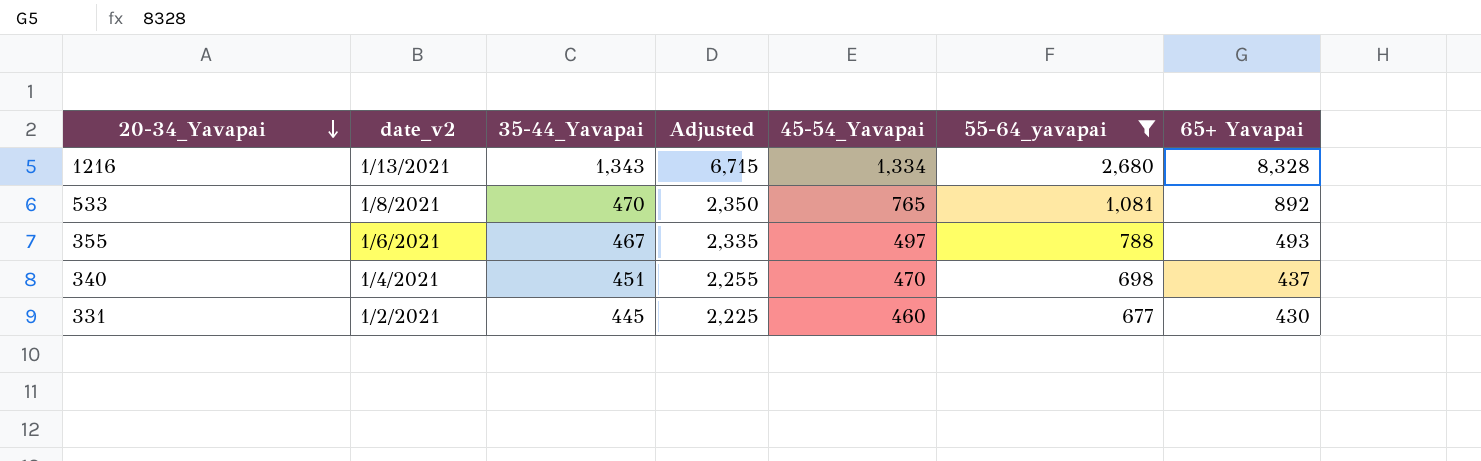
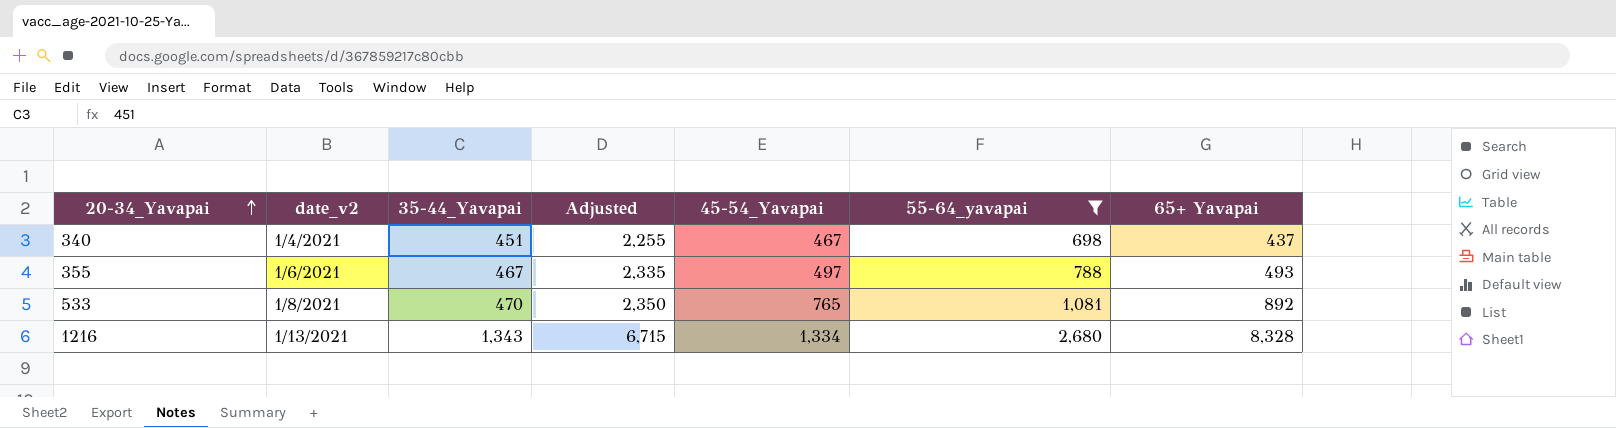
row order: 20-34_Yavapai descending -> 20-34_Yavapai ascending
row 331: 1/2/2021 | 445 | 2,225 | 460 | 677 | 430 -> none
340 | 45-54_Yavapai: 470 -> 467

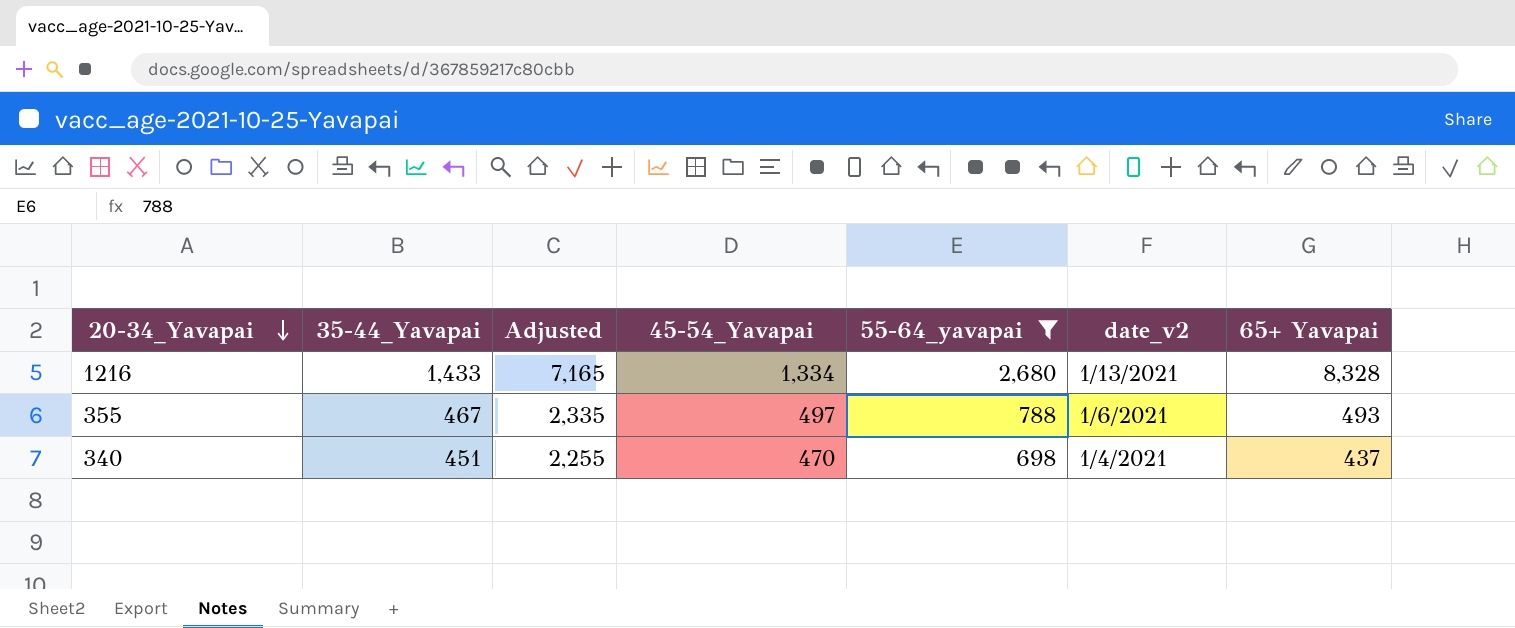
row order: 20-34_Yavapai ascending -> 20-34_Yavapai descending
column date_v2 | position: 2 -> 6
row 533: 1/8/2021 | 470 | 2,350 | 765 | 1,081 | 892 -> none
1216 | 35-44_Yavapai: 1,343 -> 1,433
1216 | Adjusted: 6,715 -> 7,165
340 | 45-54_Yavapai: 467 -> 470

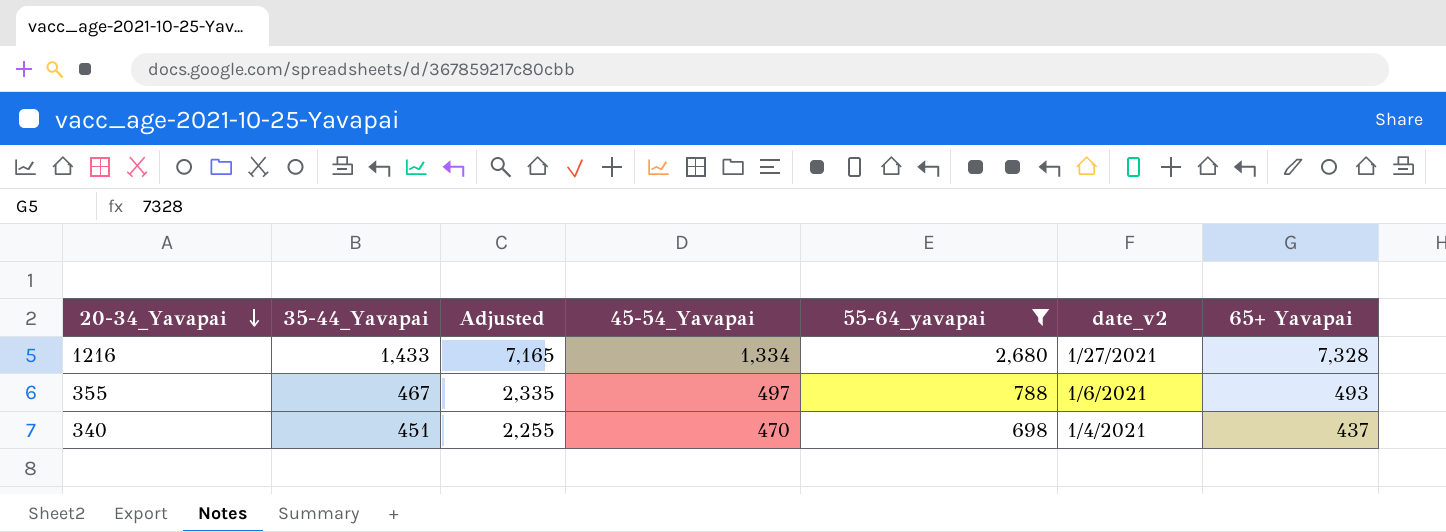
1216 | date_v2: 1/13/2021 -> 1/27/2021
1216 | 65+ Yavapai: 8,328 -> 7,328

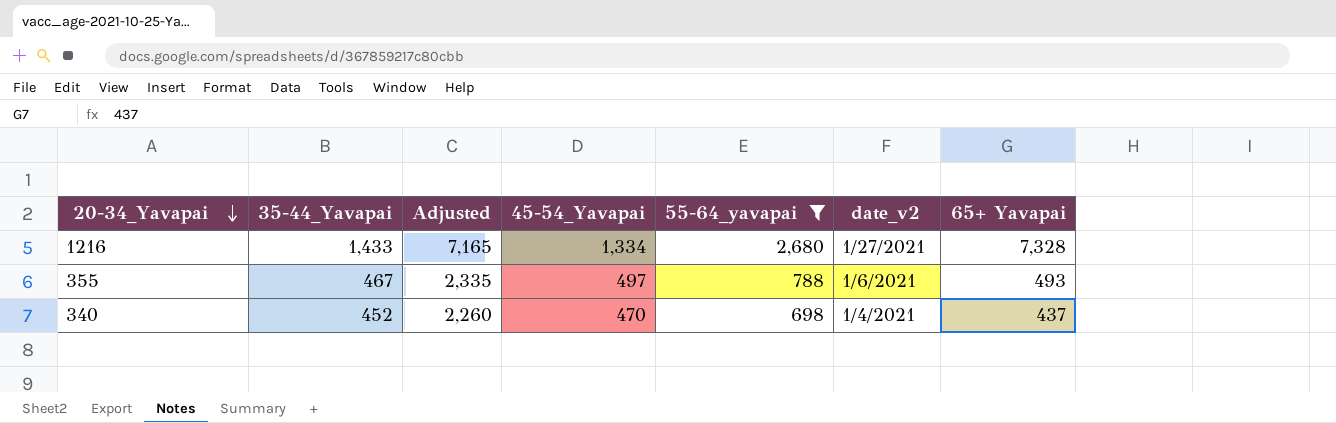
340 | 35-44_Yavapai: 451 -> 452
340 | Adjusted: 2,255 -> 2,260

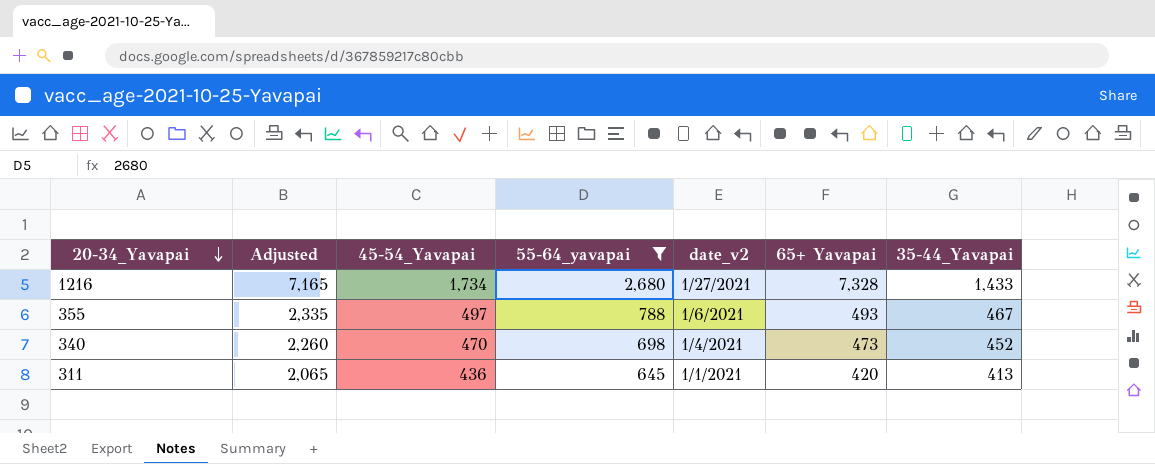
column 35-44_Yavapai | position: 2 -> 7
1216 | 45-54_Yavapai: 1,334 -> 1,734
340 | 65+ Yavapai: 437 -> 473
row 311: none -> 2,065 | 436 | 645 | 1/1/2021 | 420 | 413

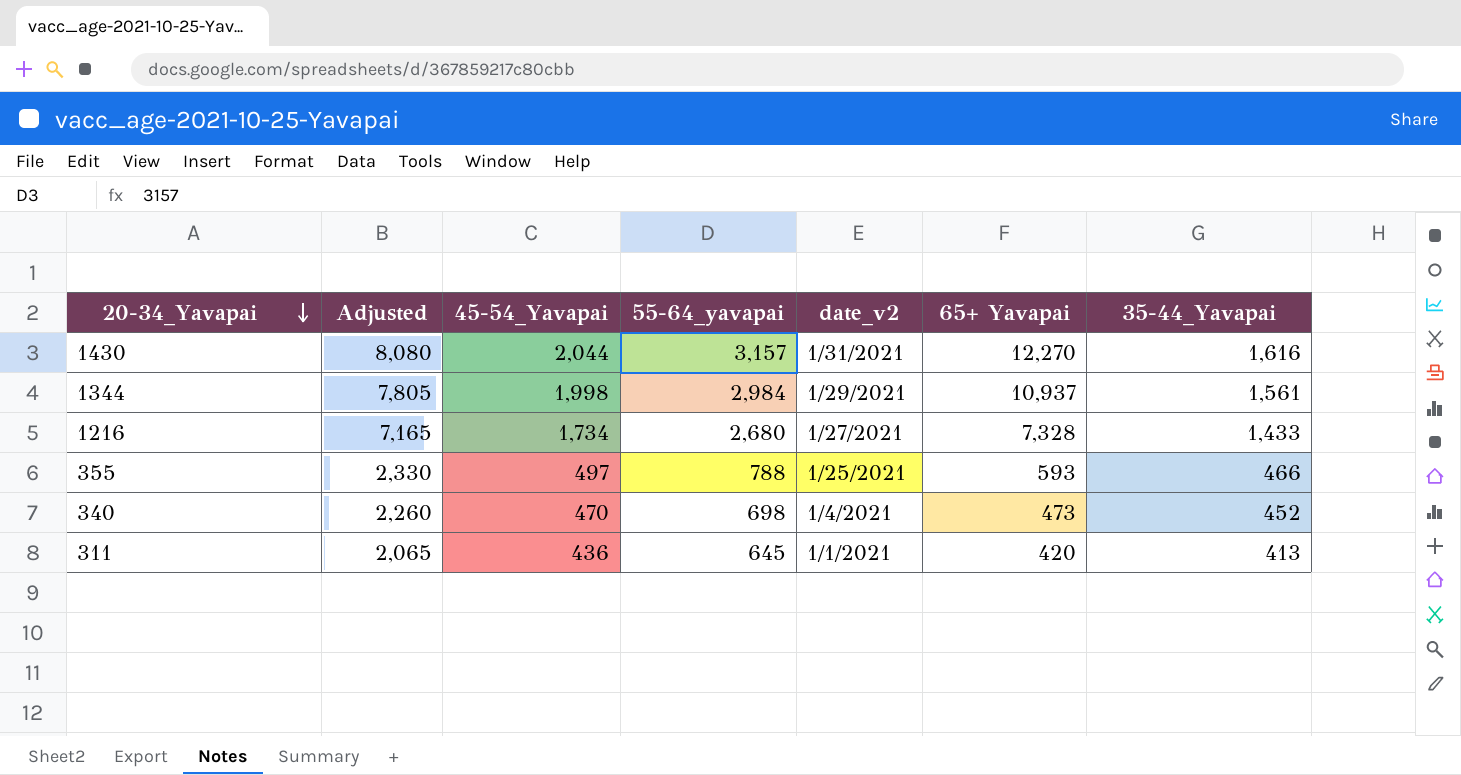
filter: 55-64_yavapai <= 2,680 -> none
355 | Adjusted: 2,335 -> 2,330
355 | date_v2: 1/6/2021 -> 1/25/2021
355 | 65+ Yavapai: 493 -> 593
355 | 35-44_Yavapai: 467 -> 466

